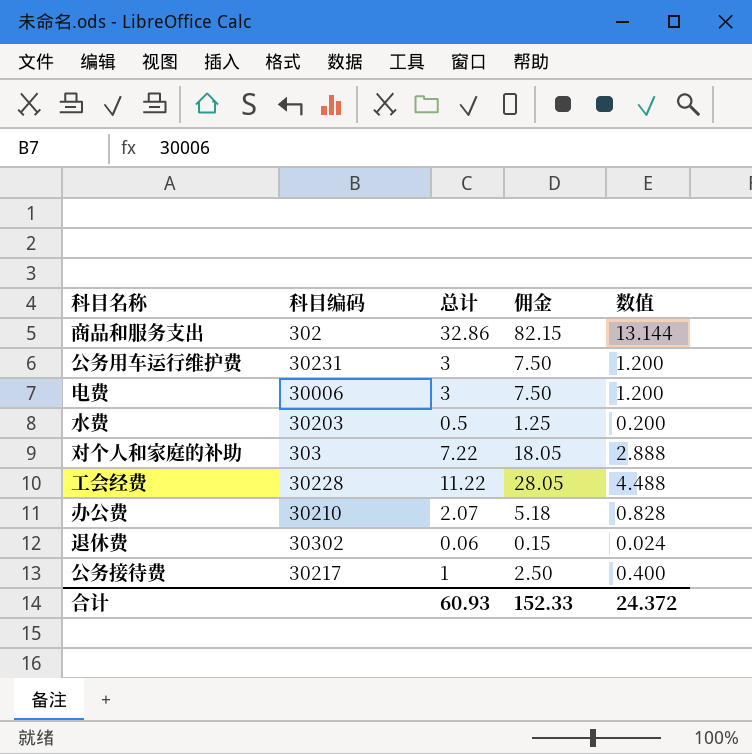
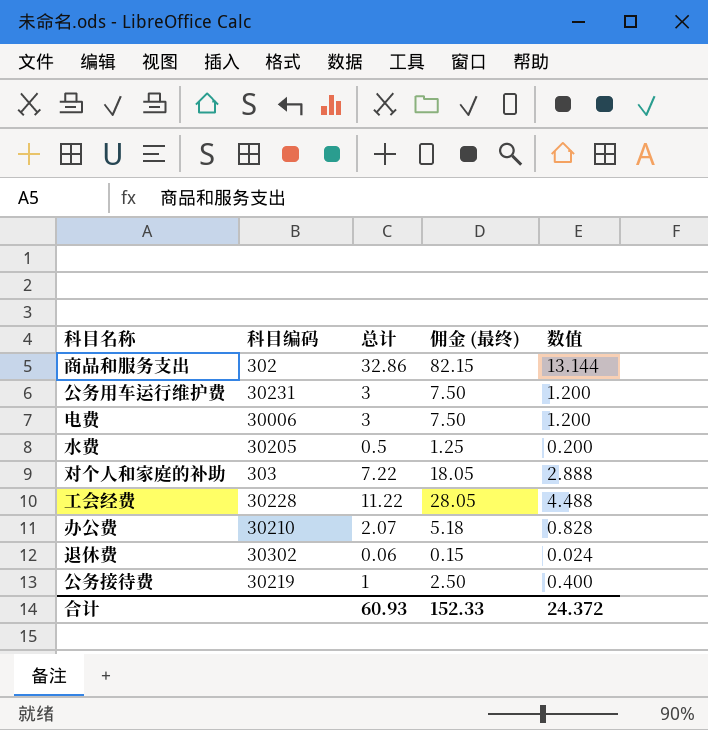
column name: 佣金 -> 佣金 (最终)
水费 | 科目编码: 30203 -> 30205
公务接待费 | 科目编码: 30217 -> 30219

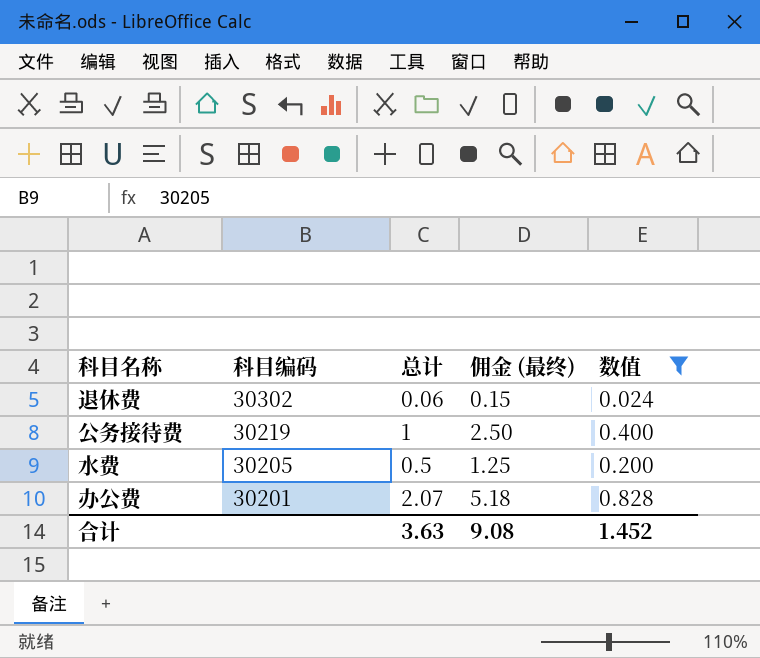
filter: none -> 数值 <= 0.828
row order: none -> 科目编码 descending
办公费 | 科目编码: 30210 -> 30201
合计 | 总计: 60.93 -> 3.63
合计 | 佣金 (最终): 152.33 -> 9.08
合计 | 数值: 24.372 -> 1.452

